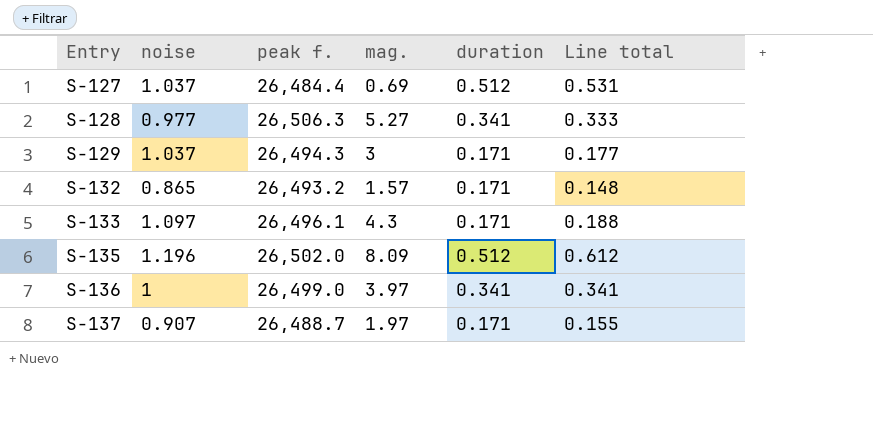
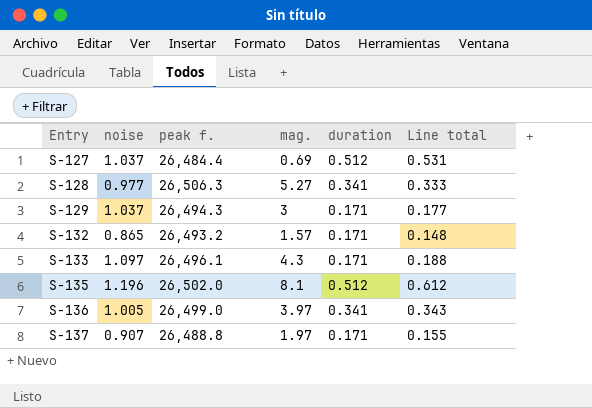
S-135 | mag.: 8.09 -> 8.1
S-136 | noise: 1 -> 1.005
S-136 | Line total: 0.341 -> 0.343
S-137 | peak f.: 26,488.7 -> 26,488.8

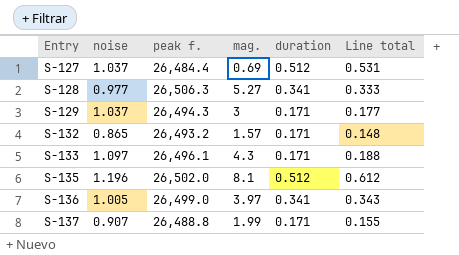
S-137 | mag.: 1.97 -> 1.99

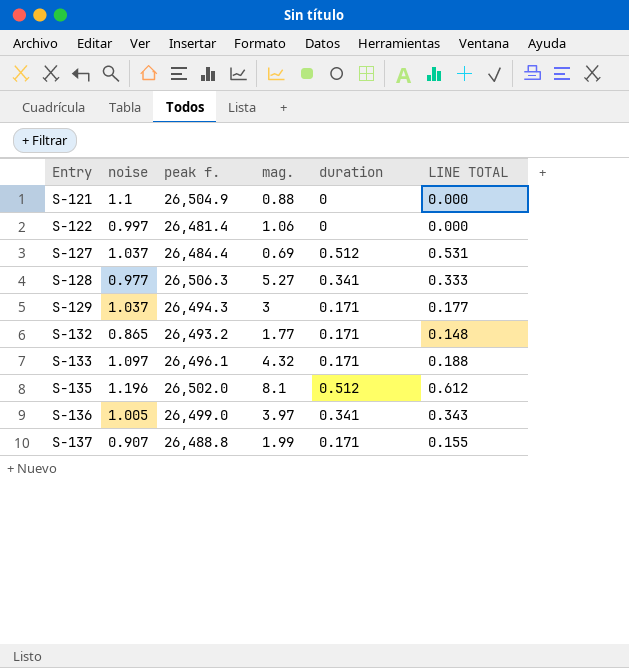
column name: Line total -> LINE TOTAL
row S-121: none -> 1.1 | 26,504.9 | 0.88 | 0 | 0.000
row S-122: none -> 0.997 | 26,481.4 | 1.06 | 0 | 0.000
S-132 | mag.: 1.57 -> 1.77
S-133 | mag.: 4.3 -> 4.32

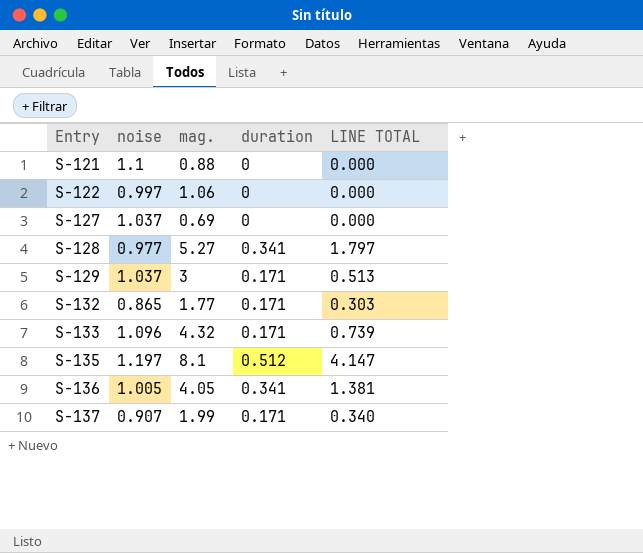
column peak f. | position: 3 -> none
column LINE TOTAL | formula: [noise] * [duration] -> [mag.] * [duration]
S-127 | duration: 0.512 -> 0
S-133 | noise: 1.097 -> 1.096
S-135 | noise: 1.196 -> 1.197
S-136 | mag.: 3.97 -> 4.05

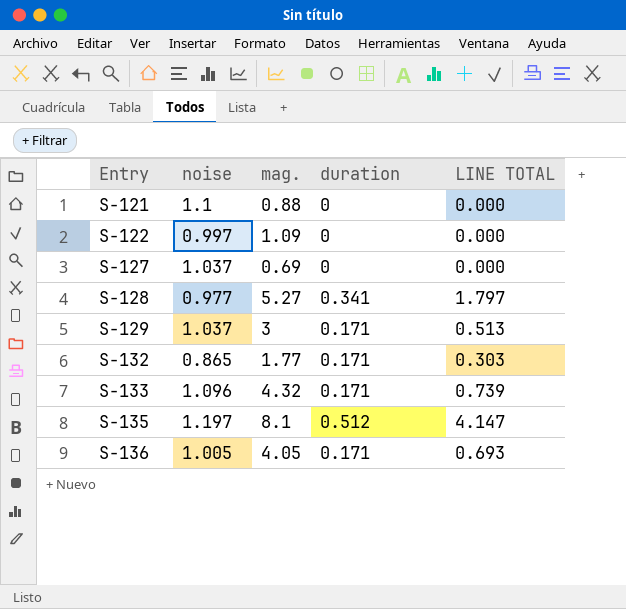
row S-137: 0.907 | 1.99 | 0.171 | 0.340 -> none
S-122 | mag.: 1.06 -> 1.09
S-136 | duration: 0.341 -> 0.171
S-136 | LINE TOTAL: 1.381 -> 0.693

